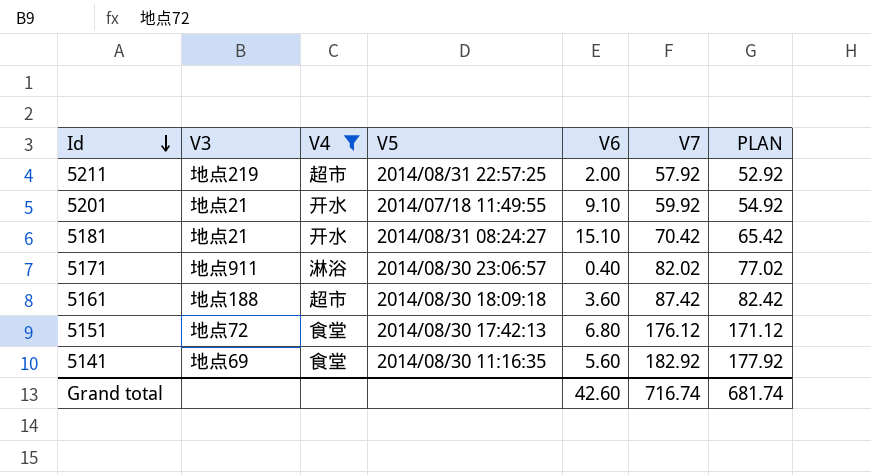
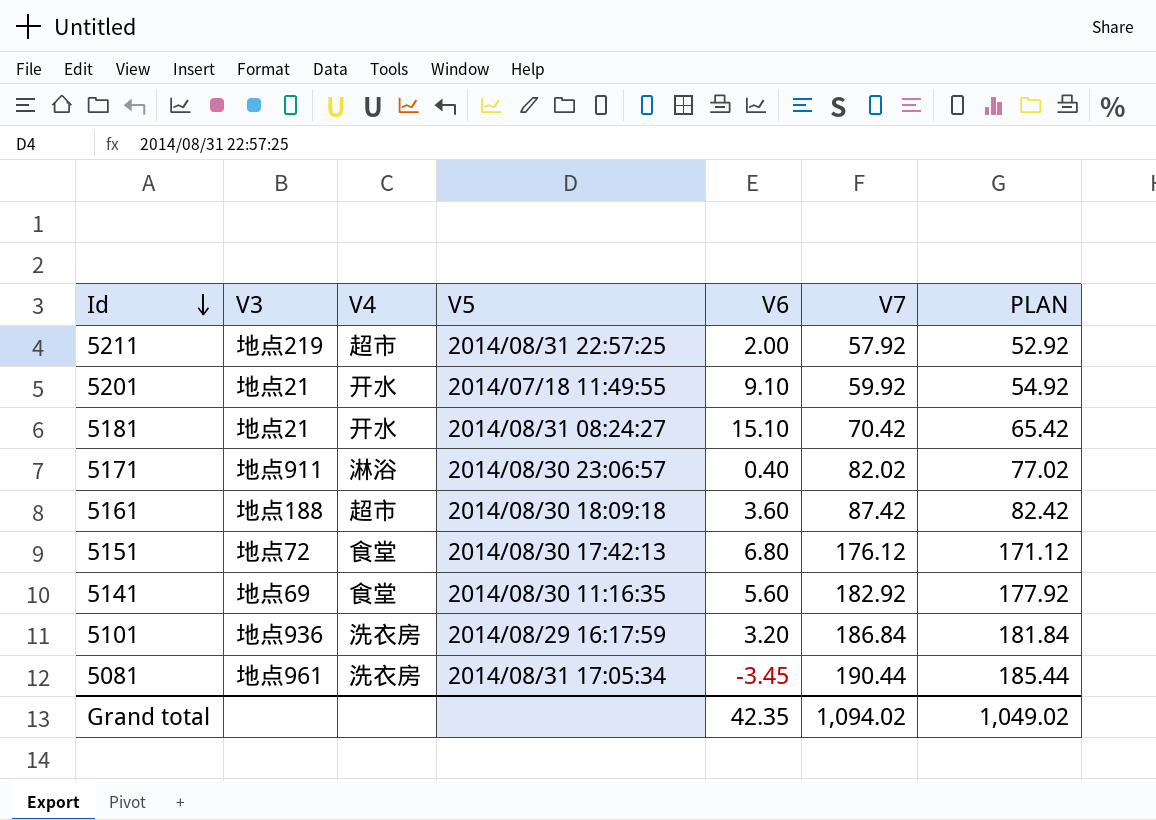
filter: V4 != 洗衣房 -> none
Grand total | V6: 42.60 -> 42.35
Grand total | V7: 716.74 -> 1,094.02
Grand total | PLAN: 681.74 -> 1,049.02

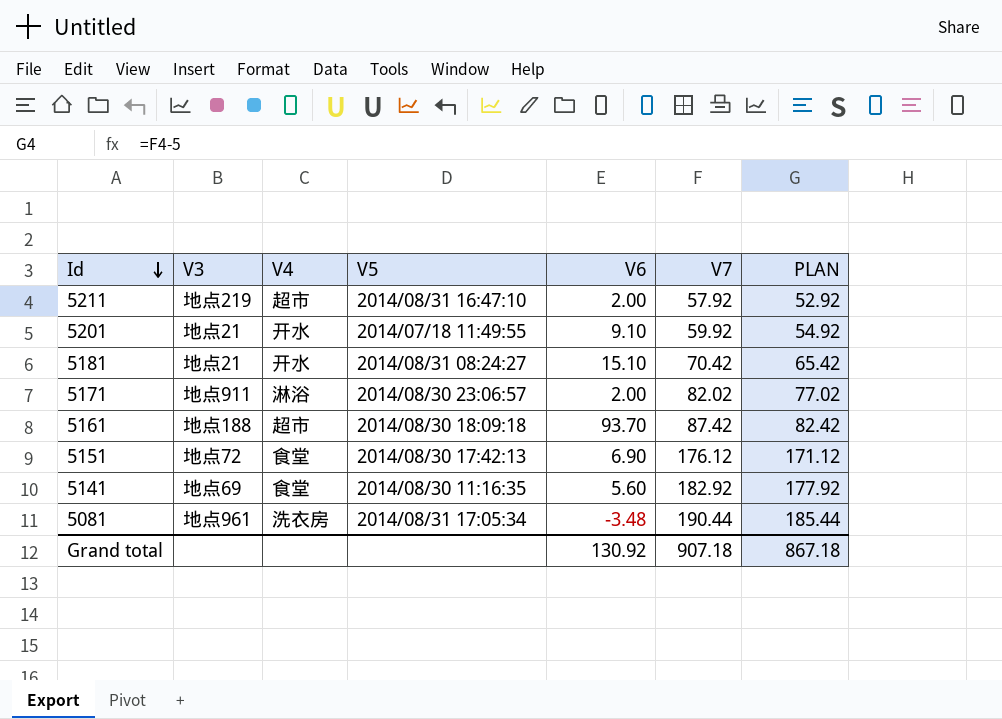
row 5101: 地点936 | 洗衣房 | 2014/08/29 16:17:59 | 3.20 | 186.84 | 181.84 -> none
5211 | V5: 2014/08/31 22:57:25 -> 2014/08/31 16:47:10
5171 | V6: 0.40 -> 2.00
5161 | V6: 3.60 -> 93.70
5151 | V6: 6.80 -> 6.90
5081 | V6: -3.45 -> -3.48
Grand total | V6: 42.35 -> 130.92
Grand total | V7: 1,094.02 -> 907.18
Grand total | PLAN: 1,049.02 -> 867.18

